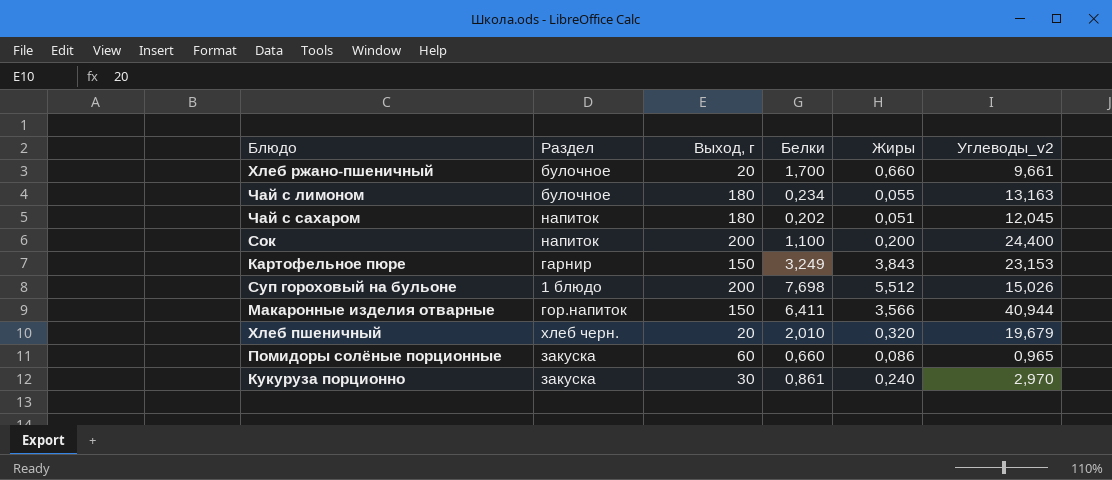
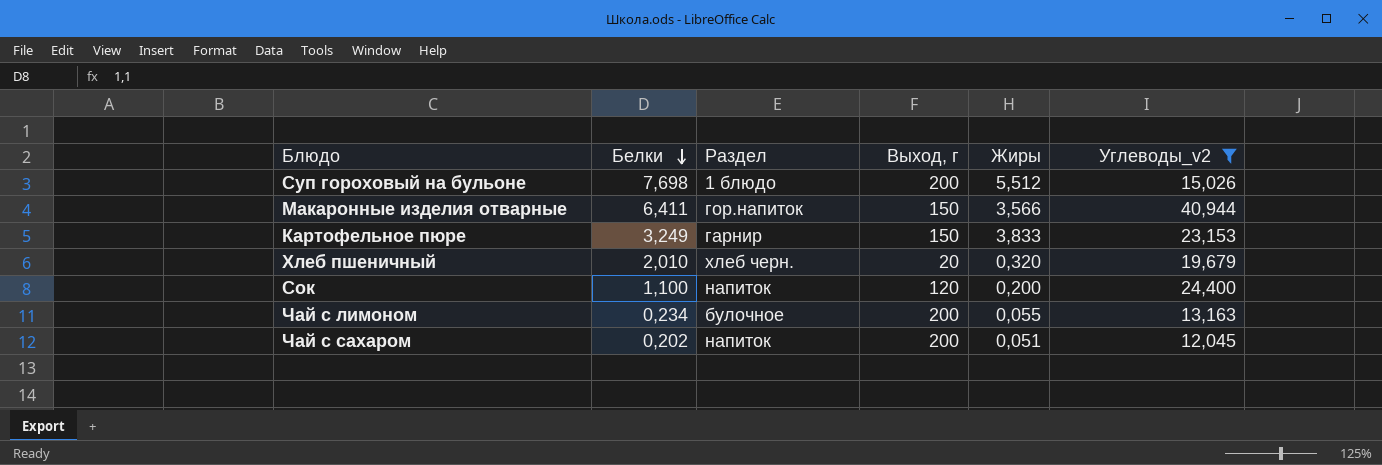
filter: none -> Углеводы_v2 >= 12,045
row order: none -> Белки descending
column Белки | position: 4 -> 2
Картофельное пюре | Жиры: 3,843 -> 3,833
Сок | Выход, г: 200 -> 120
Чай с лимоном | Выход, г: 180 -> 200
Чай с сахаром | Выход, г: 180 -> 200

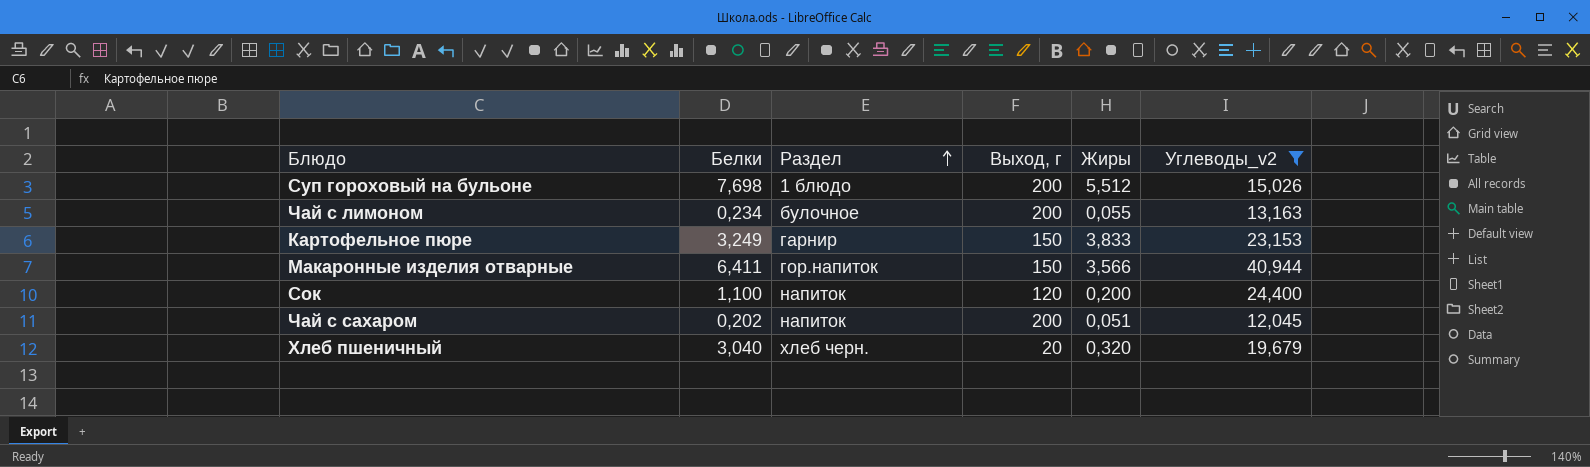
row order: Белки descending -> Раздел ascending
Хлеб пшеничный | Белки: 2,010 -> 3,040

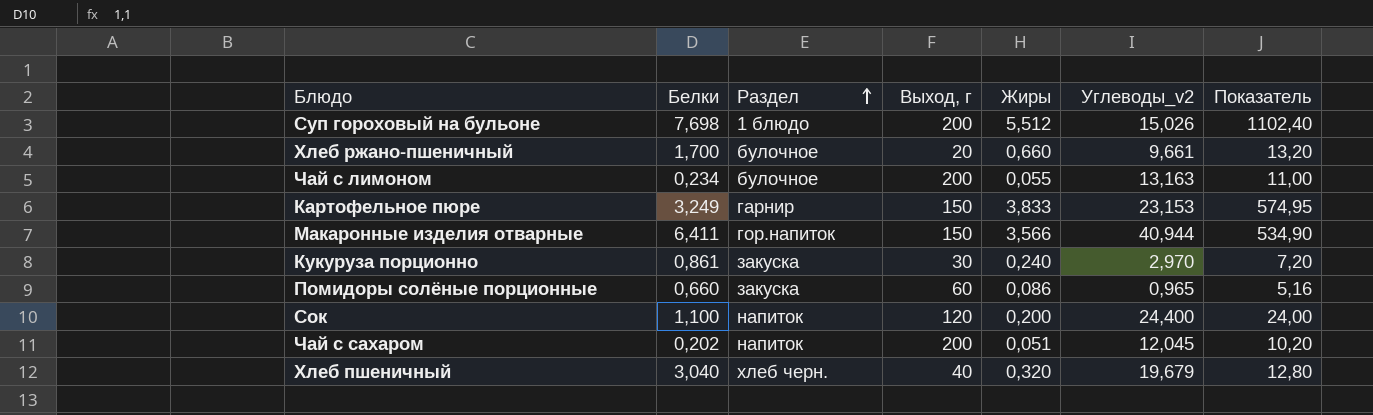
filter: Углеводы_v2 >= 12,045 -> none
column Показатель | formula: none -> [Выход, г] * [Жиры]
Хлеб пшеничный | Выход, г: 20 -> 40

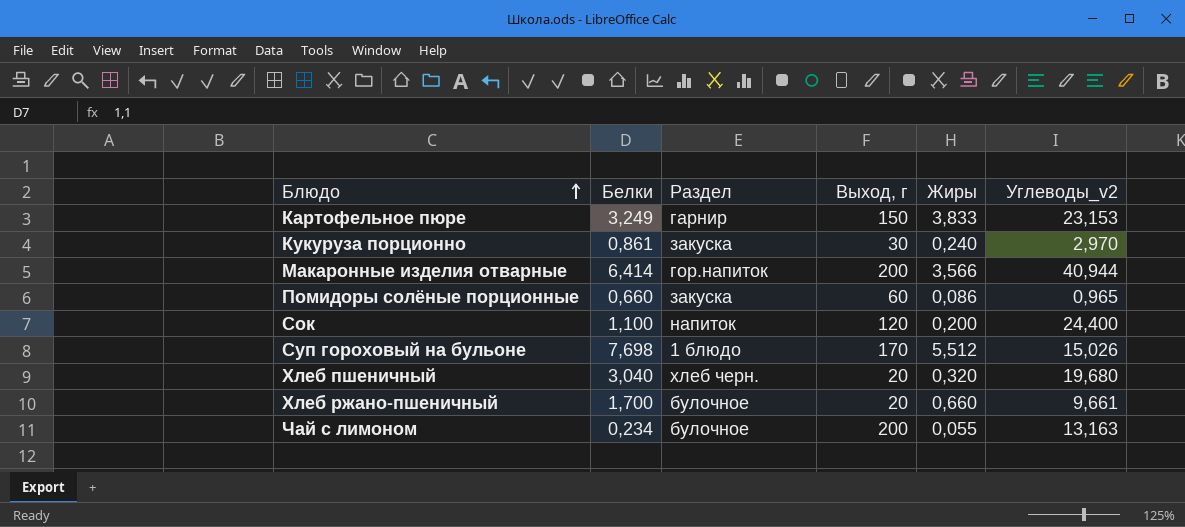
row order: Раздел ascending -> Блюдо ascending
column Показатель | formula: [Выход, г] * [Жиры] -> none
row Чай с сахаром: 0,202 | напиток | 200 | 0,051 | 12,045 | 10,20 -> none
Макаронные изделия отварные | Белки: 6,411 -> 6,414
Макаронные изделия отварные | Выход, г: 150 -> 200
Суп гороховый на бульоне | Выход, г: 200 -> 170
Хлеб пшеничный | Выход, г: 40 -> 20
Хлеб пшеничный | Углеводы_v2: 19,679 -> 19,680

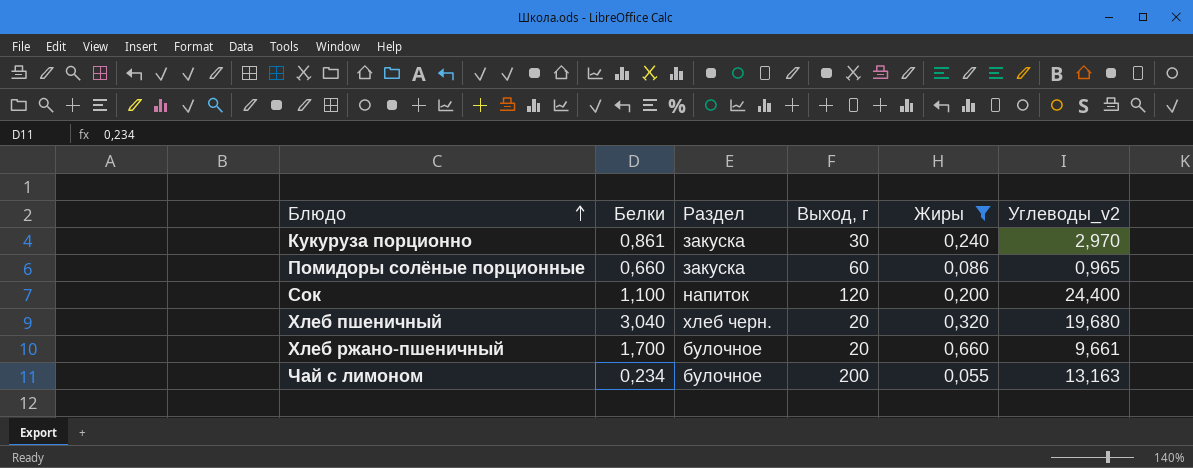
filter: none -> Жиры <= 0,660

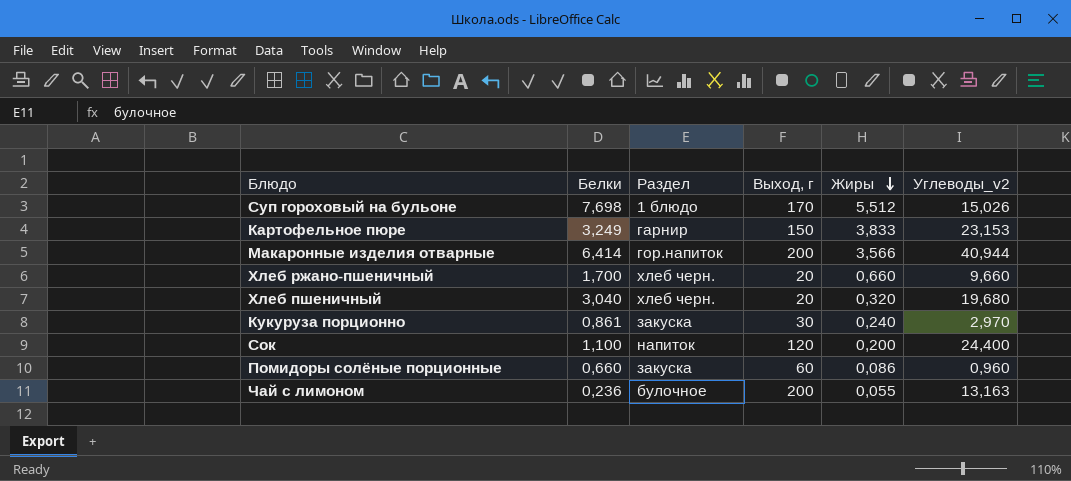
filter: Жиры <= 0,660 -> none
row order: Блюдо ascending -> Жиры descending
Хлеб ржано-пшеничный | Раздел: булочное -> хлеб черн.
Хлеб ржано-пшеничный | Углеводы_v2: 9,661 -> 9,660
Помидоры солёные порционные | Углеводы_v2: 0,965 -> 0,960
Чай с лимоном | Белки: 0,234 -> 0,236

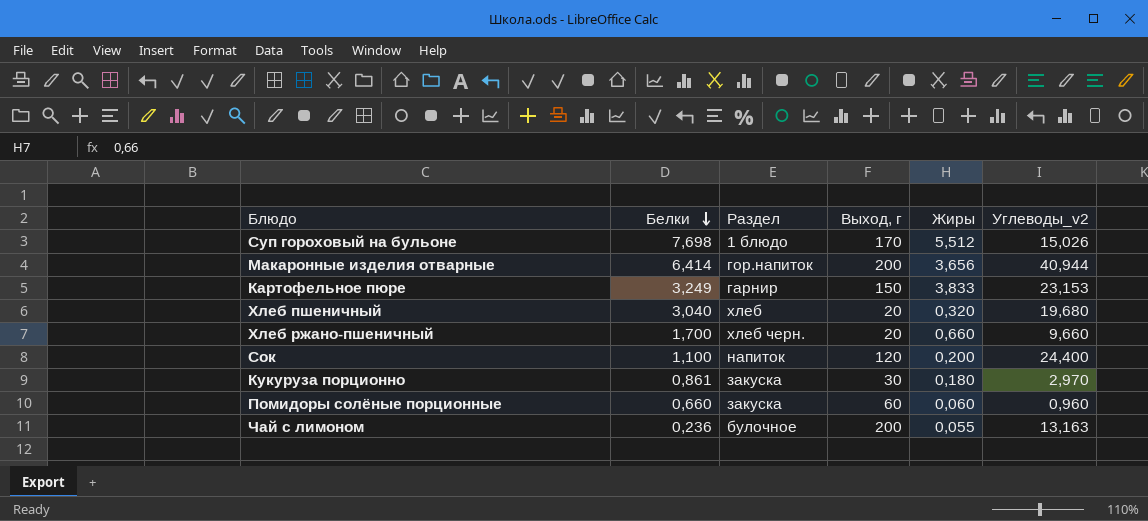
row order: Жиры descending -> Белки descending
Макаронные изделия отварные | Жиры: 3,566 -> 3,656
Хлеб пшеничный | Раздел: хлеб черн. -> хлеб
Кукуруза порционно | Жиры: 0,240 -> 0,180
Помидоры солёные порционные | Жиры: 0,086 -> 0,060

